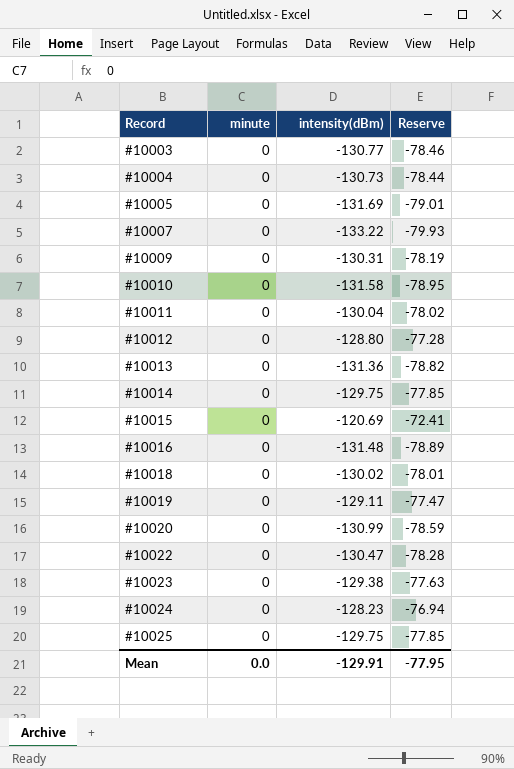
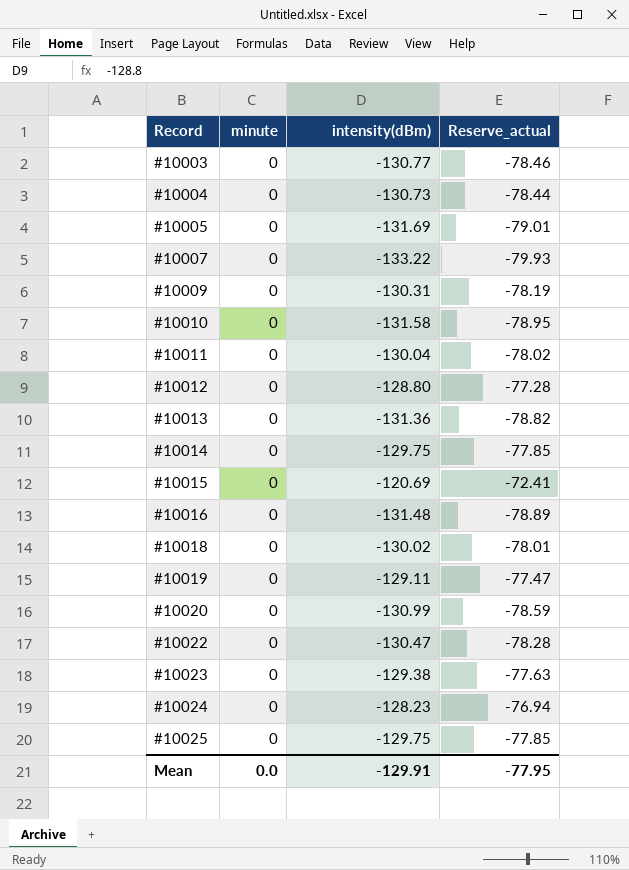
column name: Reserve -> Reserve_actual

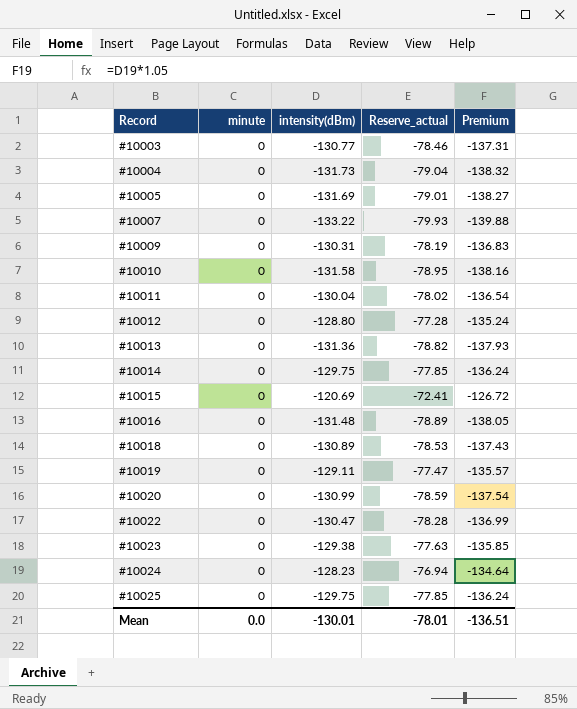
column Premium | formula: none -> [intensity(dBm)] * 1.05
#10004 | intensity(dBm): -130.73 -> -131.73
#10004 | Reserve_actual: -78.44 -> -79.04
#10018 | intensity(dBm): -130.02 -> -130.89
#10018 | Reserve_actual: -78.01 -> -78.53
Mean | intensity(dBm): -129.91 -> -130.01
Mean | Reserve_actual: -77.95 -> -78.01

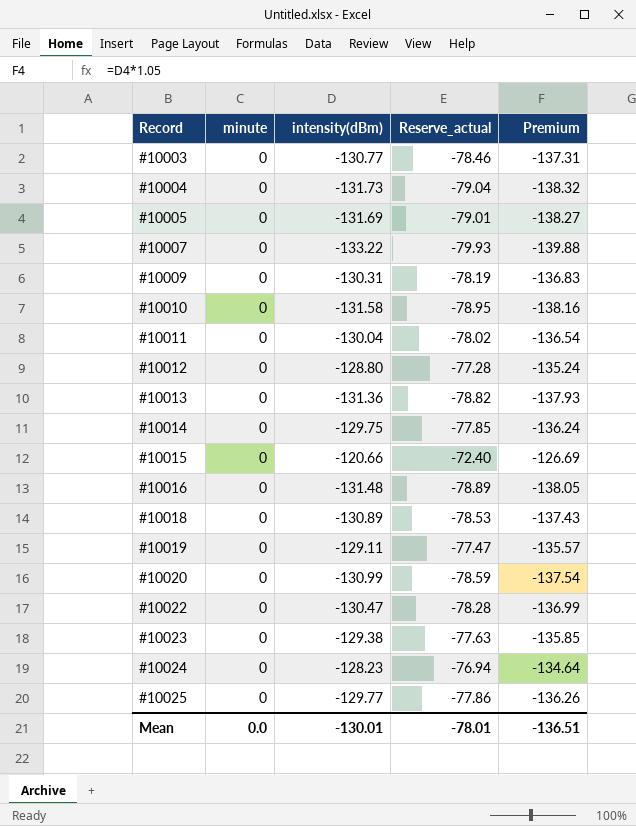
#10015 | intensity(dBm): -120.69 -> -120.66
#10015 | Reserve_actual: -72.41 -> -72.40
#10015 | Premium: -126.72 -> -126.69
#10025 | intensity(dBm): -129.75 -> -129.77
#10025 | Reserve_actual: -77.85 -> -77.86
#10025 | Premium: -136.24 -> -136.26

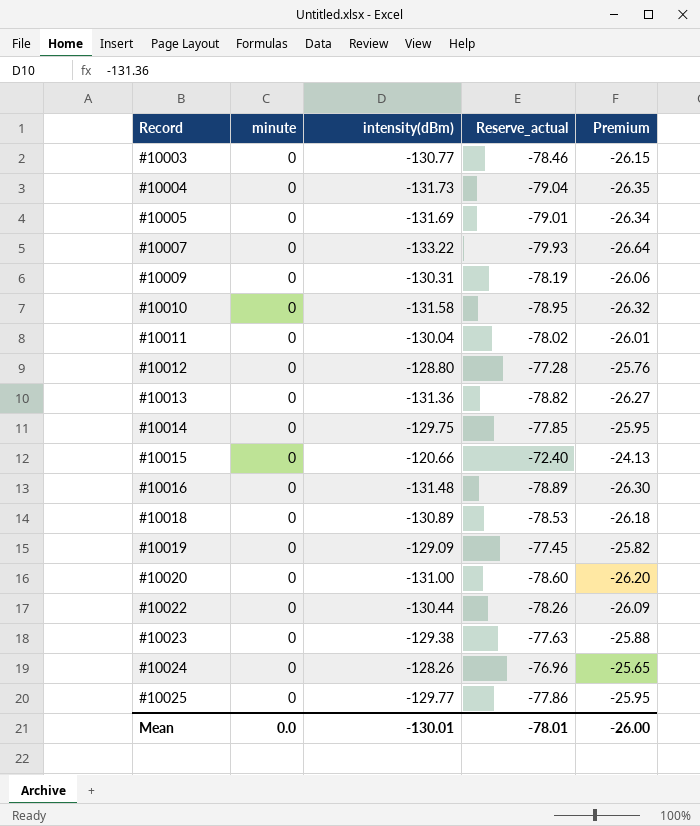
column Premium | formula: [intensity(dBm)] * 1.05 -> [intensity(dBm)] * 0.2
#10019 | intensity(dBm): -129.11 -> -129.09
#10019 | Reserve_actual: -77.47 -> -77.45
#10020 | intensity(dBm): -130.99 -> -131.00
#10020 | Reserve_actual: -78.59 -> -78.60
#10022 | intensity(dBm): -130.47 -> -130.44
#10022 | Reserve_actual: -78.28 -> -78.26
#10024 | intensity(dBm): -128.23 -> -128.26
#10024 | Reserve_actual: -76.94 -> -76.96
Mean | Premium: -136.51 -> -26.00

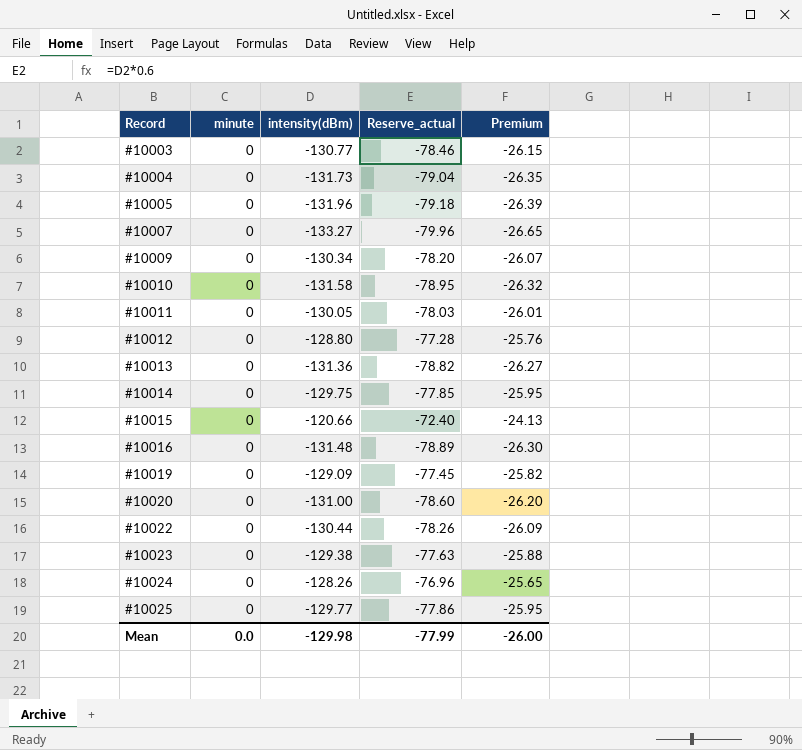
row #10018: 0 | -130.89 | -78.53 | -26.18 -> none
#10005 | intensity(dBm): -131.69 -> -131.96
#10005 | Reserve_actual: -79.01 -> -79.18
#10005 | Premium: -26.34 -> -26.39
#10007 | intensity(dBm): -133.22 -> -133.27
#10007 | Reserve_actual: -79.93 -> -79.96
#10007 | Premium: -26.64 -> -26.65
#10009 | intensity(dBm): -130.31 -> -130.34
#10009 | Reserve_actual: -78.19 -> -78.20
#10009 | Premium: -26.06 -> -26.07
#10011 | intensity(dBm): -130.04 -> -130.05
#10011 | Reserve_actual: -78.02 -> -78.03
Mean | intensity(dBm): -130.01 -> -129.98
Mean | Reserve_actual: -78.01 -> -77.99

